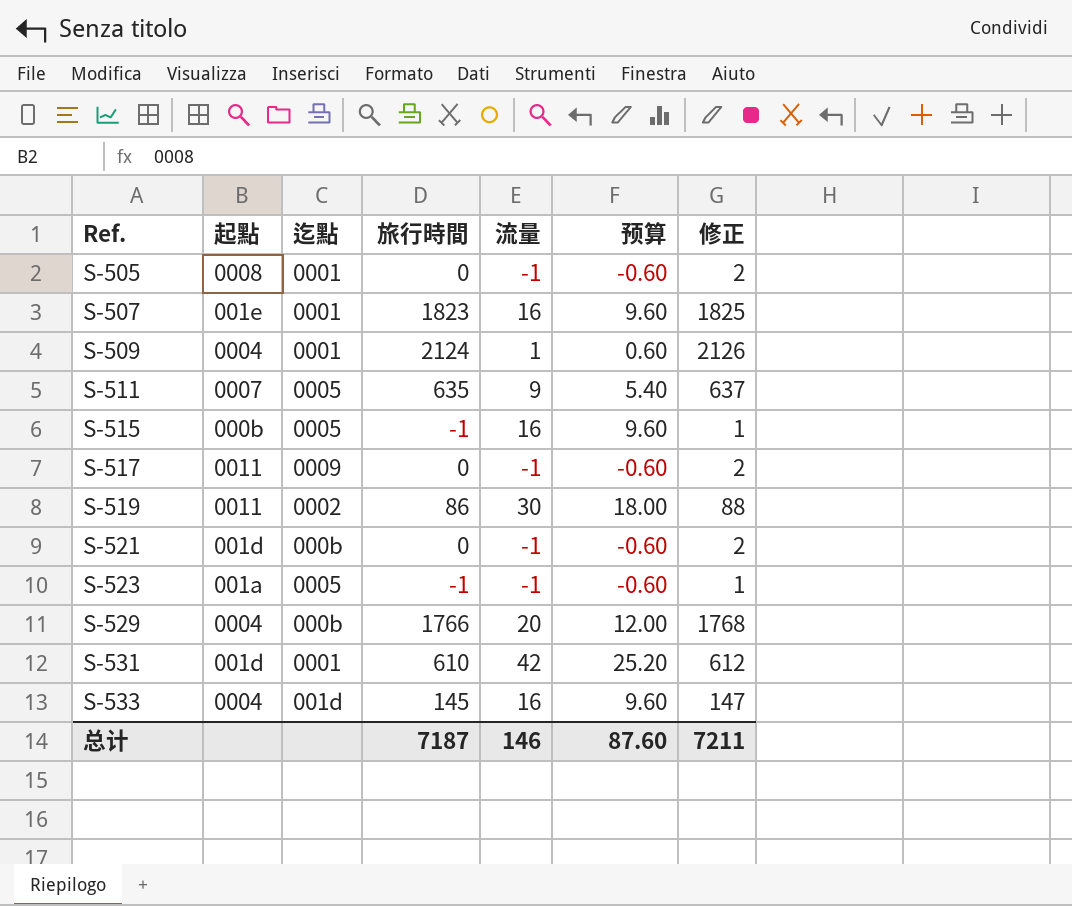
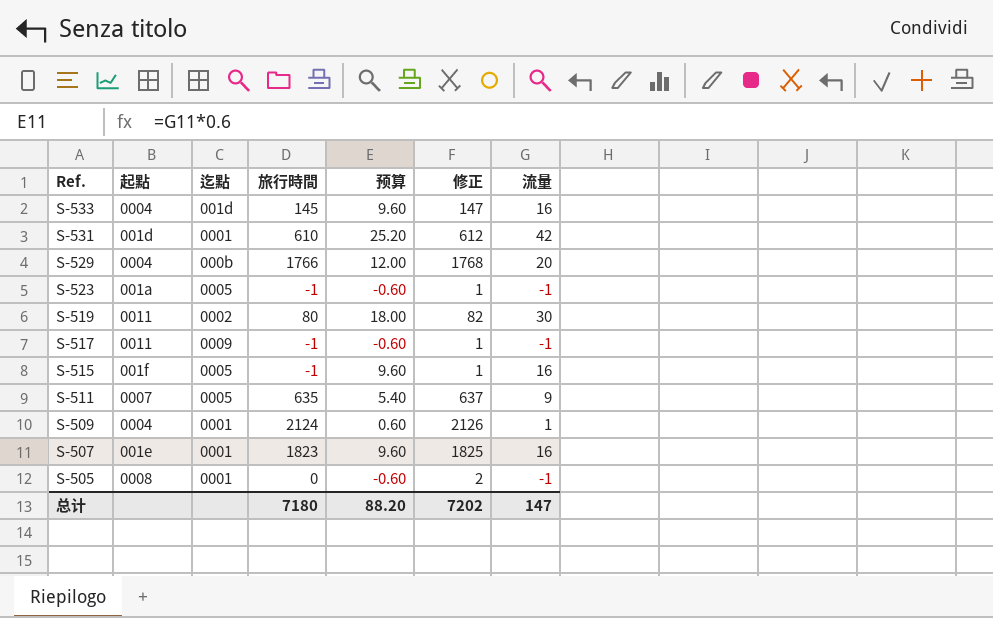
row order: Ref. ascending -> Ref. descending
column 流量 | position: 5 -> 7
row S-521: 001d | 000b | 0 | -1 | -0.60 | 2 -> none
S-519 | 旅行時間: 86 -> 80
S-519 | 修正: 88 -> 82
S-517 | 旅行時間: 0 -> -1
S-517 | 修正: 2 -> 1
S-515 | 起點: 000b -> 001f
总计 | 旅行時間: 7187 -> 7180
总计 | 预算: 87.60 -> 88.20
总计 | 修正: 7211 -> 7202
总计 | 流量: 146 -> 147

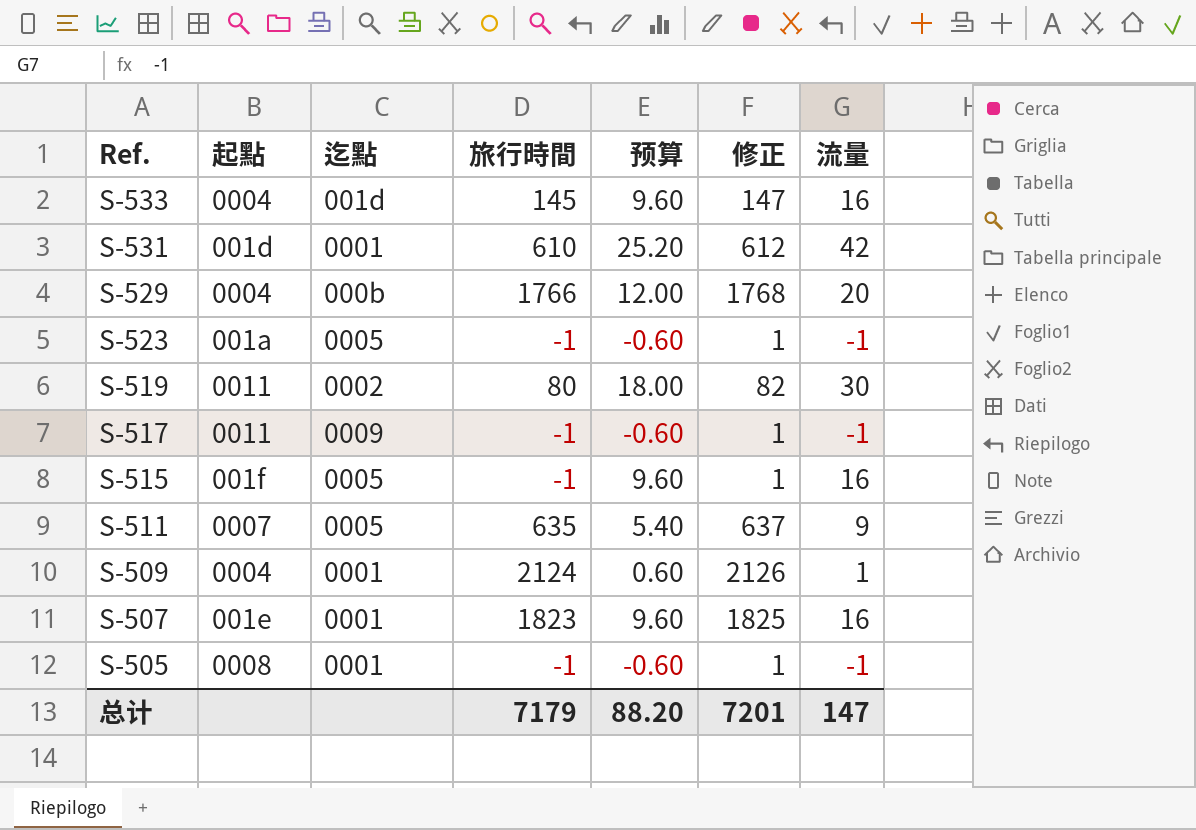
S-505 | 旅行時間: 0 -> -1
S-505 | 修正: 2 -> 1
总计 | 旅行時間: 7180 -> 7179
总计 | 修正: 7202 -> 7201

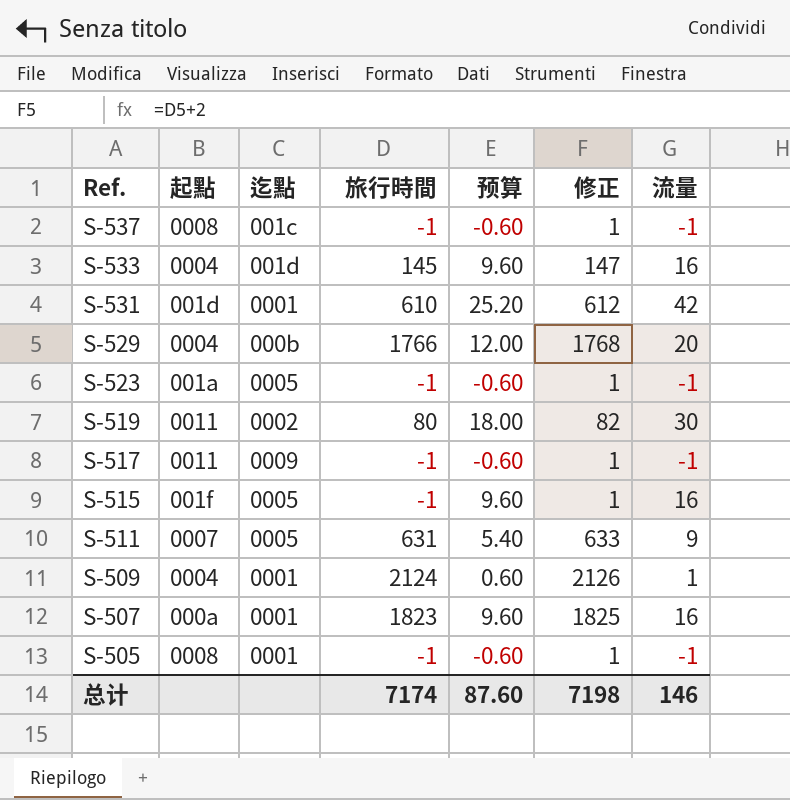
row S-537: none -> 0008 | 001c | -1 | -0.60 | 1 | -1
S-511 | 旅行時間: 635 -> 631
S-511 | 修正: 637 -> 633
S-507 | 起點: 001e -> 000a
总计 | 旅行時間: 7179 -> 7174
总计 | 预算: 88.20 -> 87.60
总计 | 修正: 7201 -> 7198
总计 | 流量: 147 -> 146

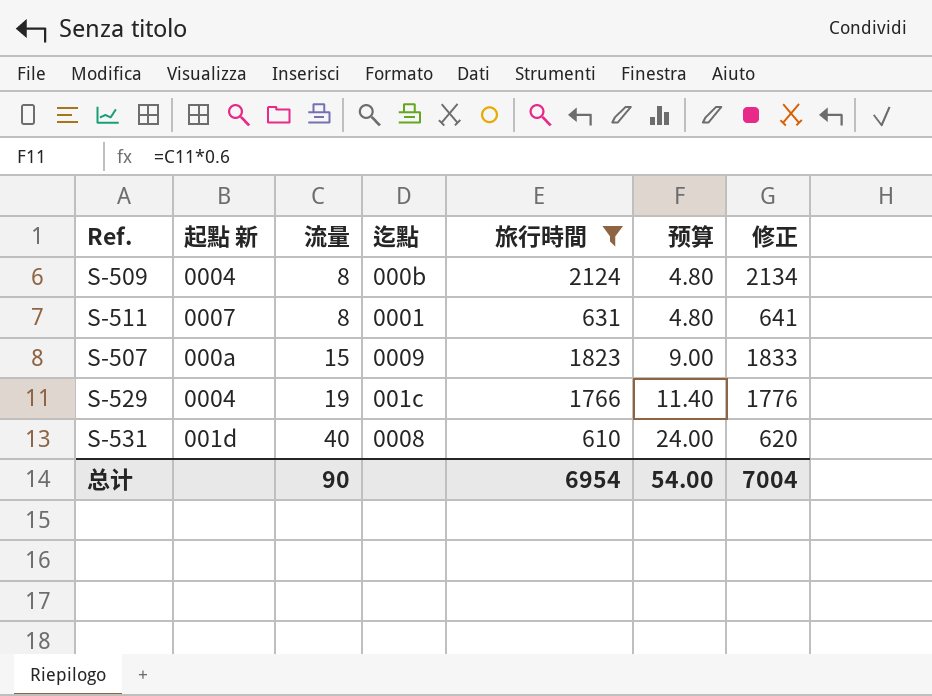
filter: none -> 旅行時間 >= 610
row order: Ref. descending -> 流量 ascending
column name: 起點 -> 起點 新
column 流量 | position: 7 -> 3
column 修正 | formula: [旅行時間] + 2 -> [旅行時間] + 10
S-509 | 流量: 1 -> 8
S-509 | 迄點: 0001 -> 000b
S-509 | 预算: 0.60 -> 4.80
S-511 | 流量: 9 -> 8
S-511 | 迄點: 0005 -> 0001
S-511 | 预算: 5.40 -> 4.80
S-507 | 流量: 16 -> 15
S-507 | 迄點: 0001 -> 0009
S-507 | 预算: 9.60 -> 9.00
S-529 | 流量: 20 -> 19
S-529 | 迄點: 000b -> 001c
S-529 | 预算: 12.00 -> 11.40
S-531 | 流量: 42 -> 40
S-531 | 迄點: 0001 -> 0008
S-531 | 预算: 25.20 -> 24.00
总计 | 流量: 146 -> 90
总计 | 旅行時間: 7174 -> 6954
总计 | 预算: 87.60 -> 54.00
总计 | 修正: 7198 -> 7004

